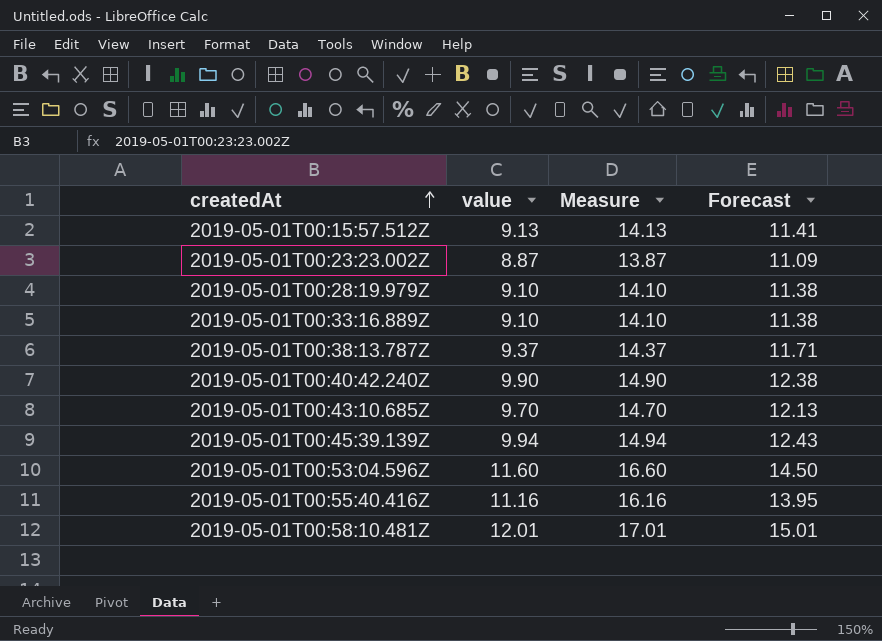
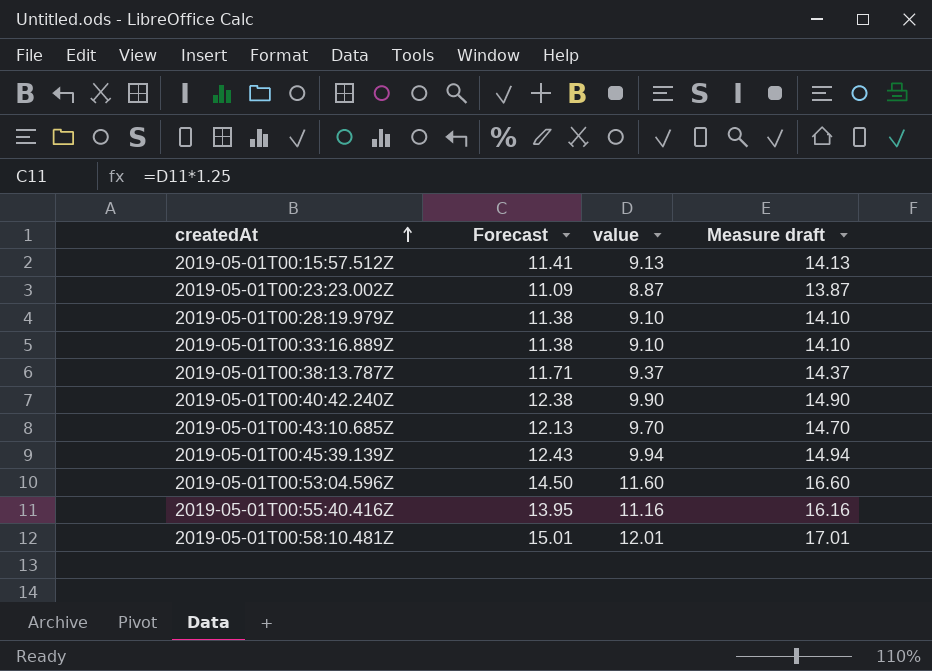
column Forecast | position: 4 -> 2
column name: Measure -> Measure draft

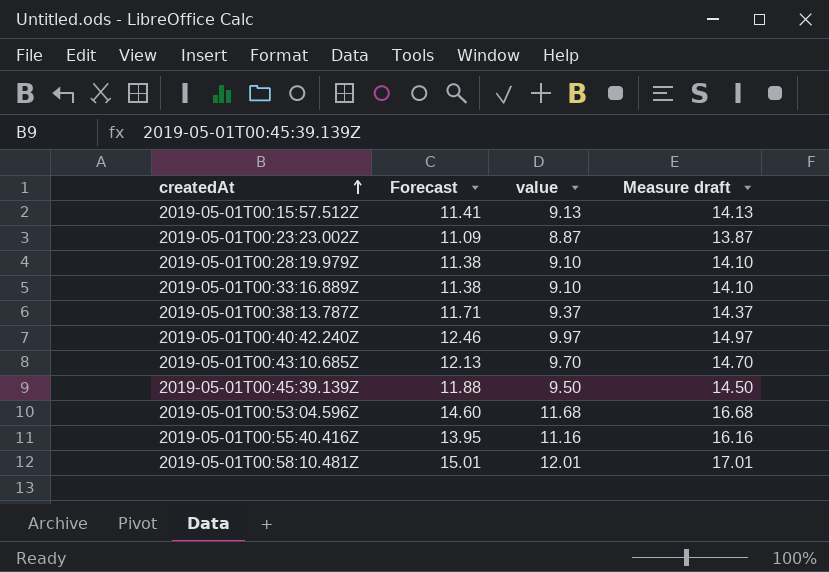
2019-05-01T00:40:42.240Z | Forecast: 12.38 -> 12.46
2019-05-01T00:40:42.240Z | value: 9.90 -> 9.97
2019-05-01T00:40:42.240Z | Measure draft: 14.90 -> 14.97
2019-05-01T00:45:39.139Z | Forecast: 12.43 -> 11.88
2019-05-01T00:45:39.139Z | value: 9.94 -> 9.50
2019-05-01T00:45:39.139Z | Measure draft: 14.94 -> 14.50
2019-05-01T00:53:04.596Z | Forecast: 14.50 -> 14.60
2019-05-01T00:53:04.596Z | value: 11.60 -> 11.68
2019-05-01T00:53:04.596Z | Measure draft: 16.60 -> 16.68

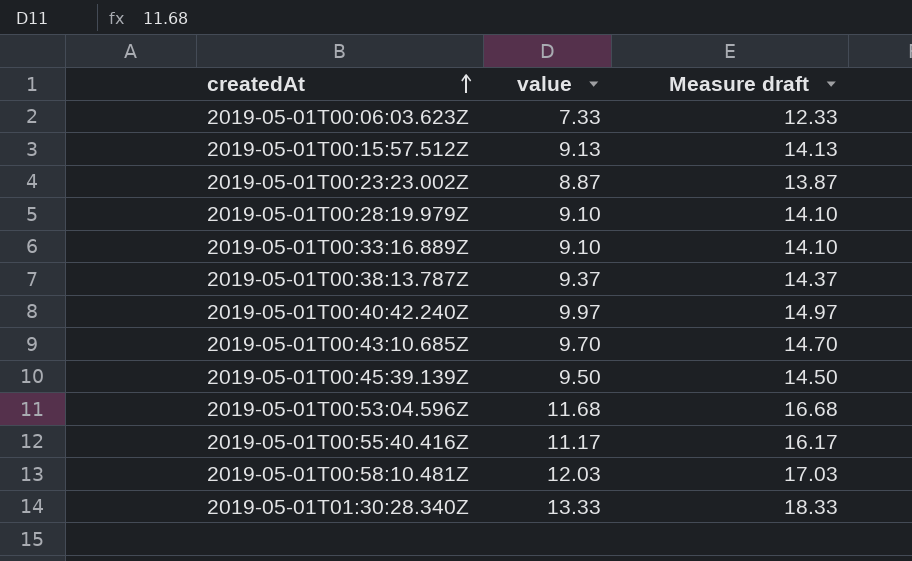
column Forecast | formula: [value] * 1.25 -> none
row 2019-05-01T00:06:03.623Z: none -> 7.33 | 12.33
2019-05-01T00:55:40.416Z | value: 11.16 -> 11.17
2019-05-01T00:55:40.416Z | Measure draft: 16.16 -> 16.17
2019-05-01T00:58:10.481Z | value: 12.01 -> 12.03
2019-05-01T00:58:10.481Z | Measure draft: 17.01 -> 17.03
row 2019-05-01T01:30:28.340Z: none -> 13.33 | 18.33

